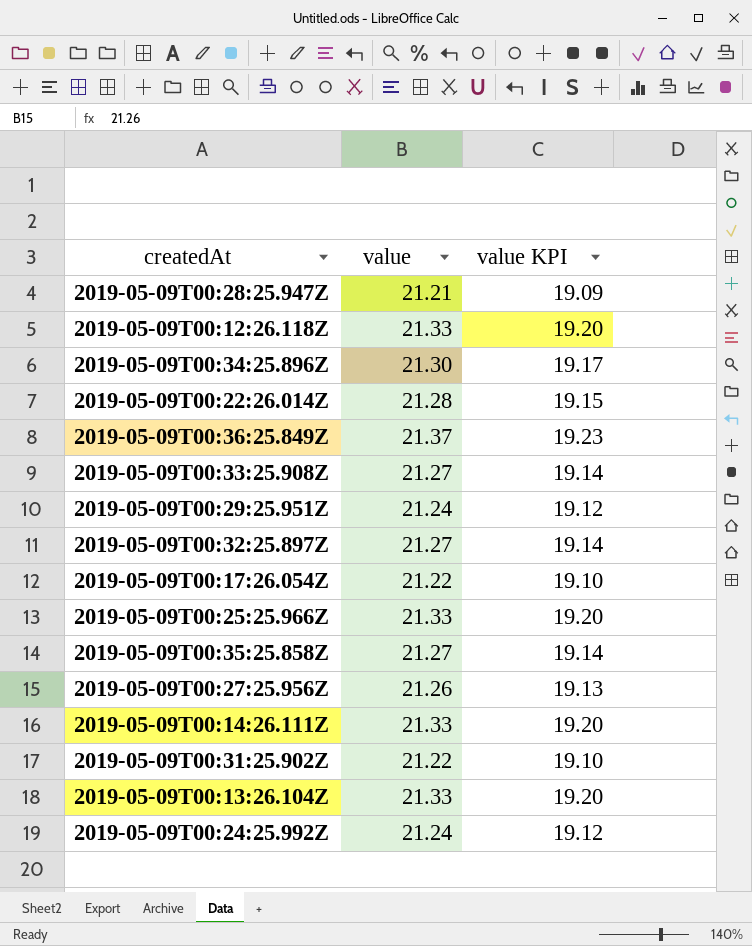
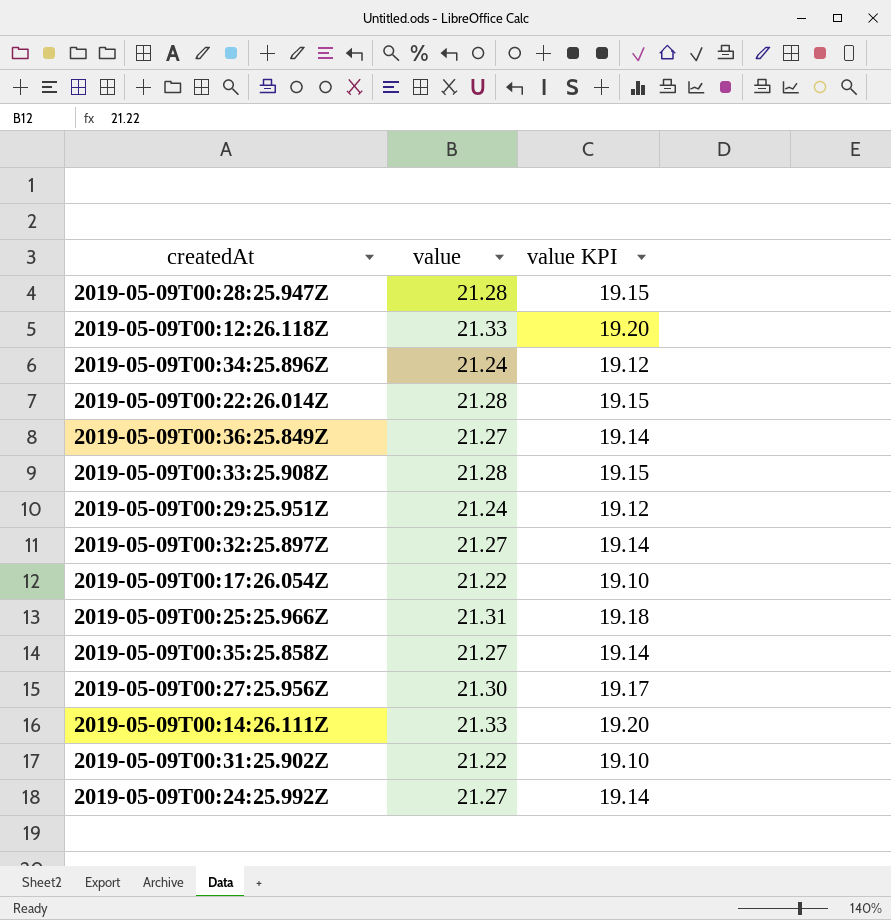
row 2019-05-09T00:13:26.104Z: 21.33 | 19.20 -> none
2019-05-09T00:28:25.947Z | value: 21.21 -> 21.28
2019-05-09T00:28:25.947Z | value KPI: 19.09 -> 19.15
2019-05-09T00:34:25.896Z | value: 21.30 -> 21.24
2019-05-09T00:34:25.896Z | value KPI: 19.17 -> 19.12
2019-05-09T00:36:25.849Z | value: 21.37 -> 21.27
2019-05-09T00:36:25.849Z | value KPI: 19.23 -> 19.14
2019-05-09T00:33:25.908Z | value: 21.27 -> 21.28
2019-05-09T00:33:25.908Z | value KPI: 19.14 -> 19.15
2019-05-09T00:25:25.966Z | value: 21.33 -> 21.31
2019-05-09T00:25:25.966Z | value KPI: 19.20 -> 19.18
2019-05-09T00:27:25.956Z | value: 21.26 -> 21.30
2019-05-09T00:27:25.956Z | value KPI: 19.13 -> 19.17
2019-05-09T00:24:25.992Z | value: 21.24 -> 21.27
2019-05-09T00:24:25.992Z | value KPI: 19.12 -> 19.14

